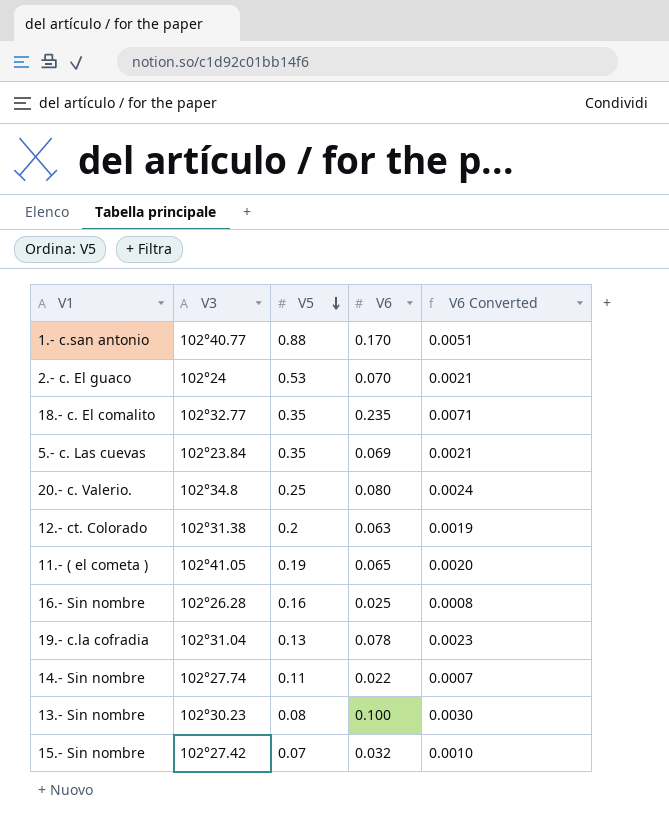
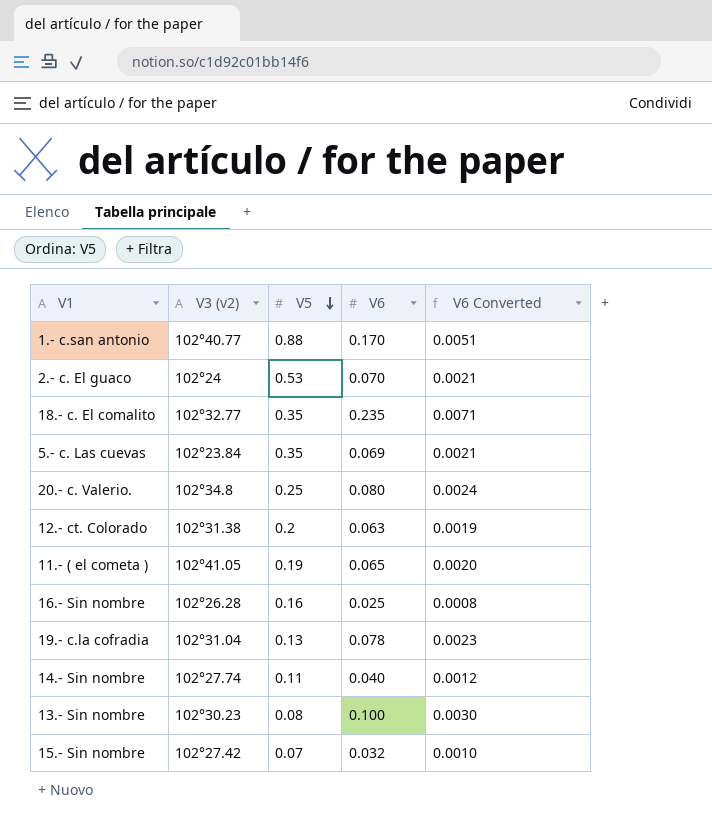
column name: V3 -> V3 (v2)
14.- Sin nombre | V6: 0.022 -> 0.040
14.- Sin nombre | V6 Converted: 0.0007 -> 0.0012

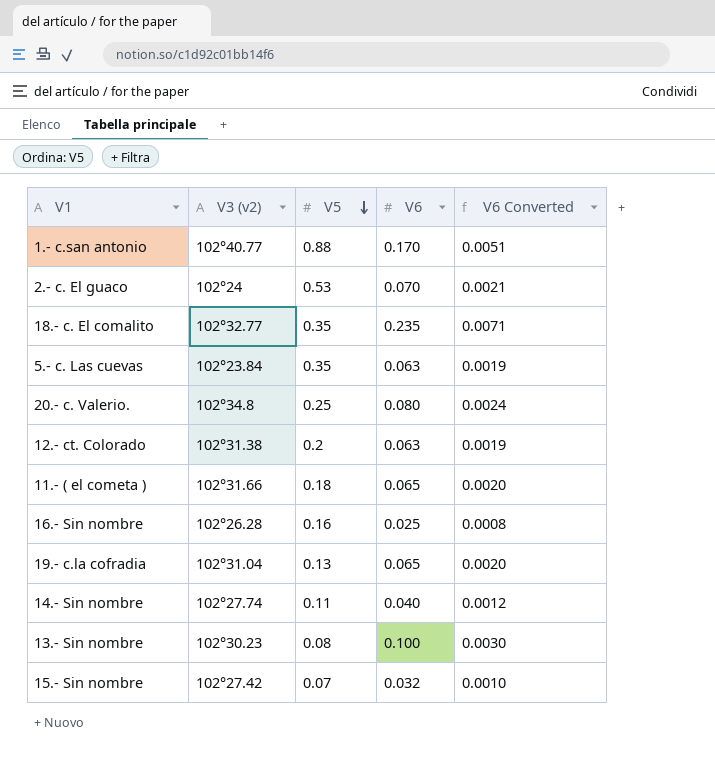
5.- c. Las cuevas | V6: 0.069 -> 0.063
5.- c. Las cuevas | V6 Converted: 0.0021 -> 0.0019
11.- ( el cometa ) | V3 (v2): 102°41.05 -> 102°31.66
11.- ( el cometa ) | V5: 0.19 -> 0.18
19.- c.la cofradia | V6: 0.078 -> 0.065
19.- c.la cofradia | V6 Converted: 0.0023 -> 0.0020

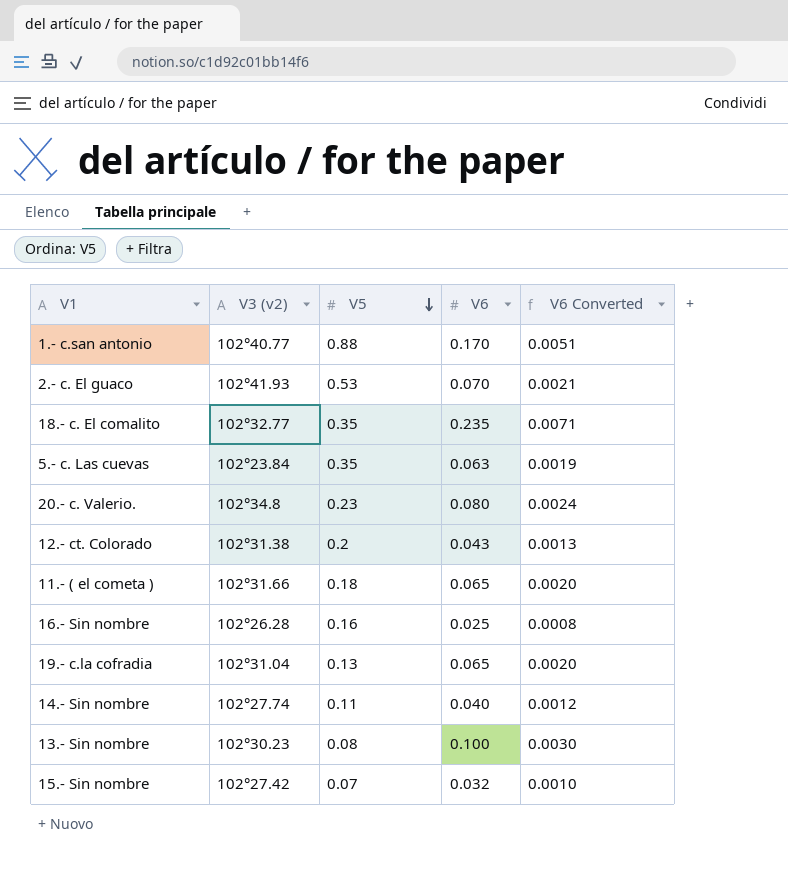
2.- c. El guaco | V3 (v2): 102°24 -> 102°41.93
20.- c. Valerio. | V5: 0.25 -> 0.23
12.- ct. Colorado | V6: 0.063 -> 0.043
12.- ct. Colorado | V6 Converted: 0.0019 -> 0.0013

